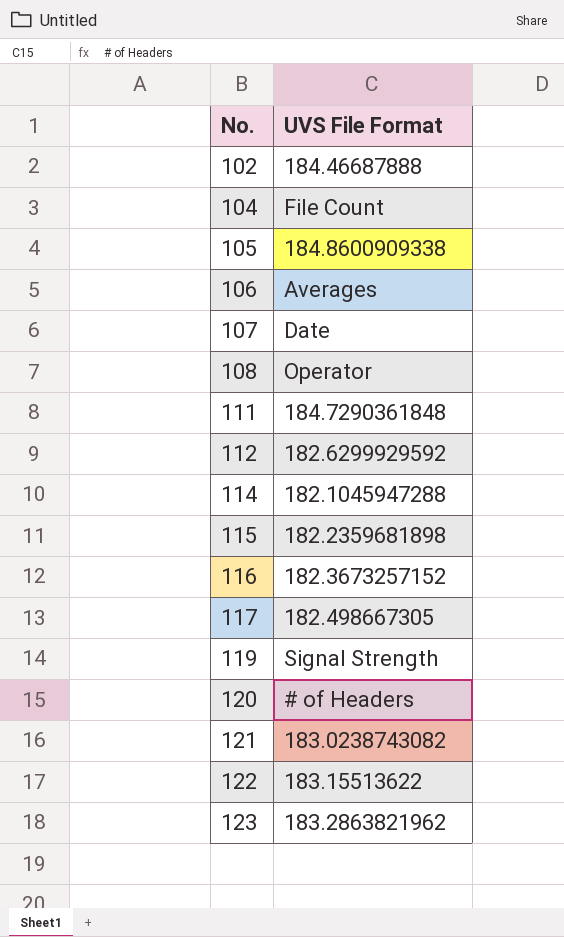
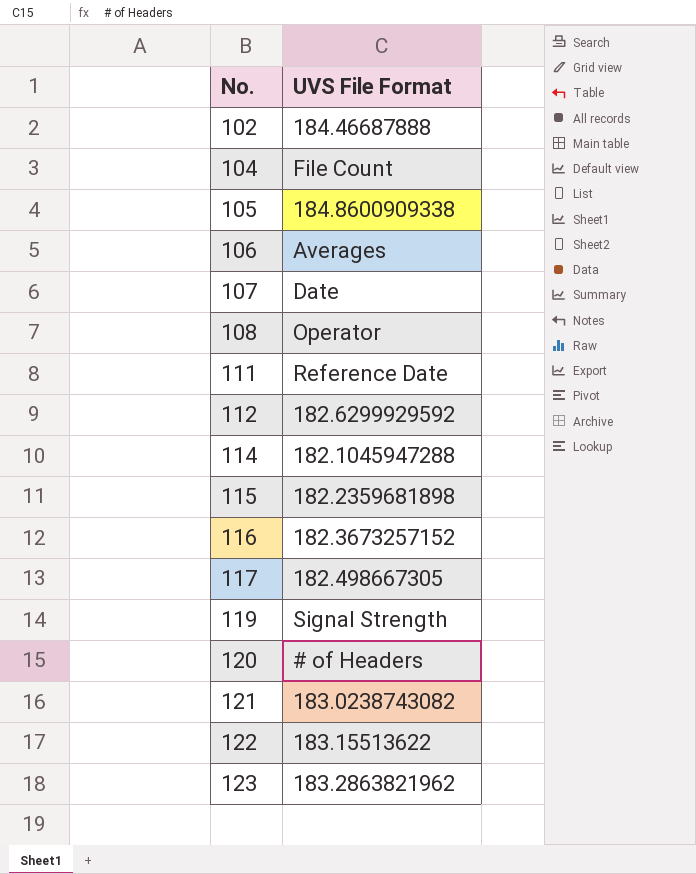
111 | UVS File Format: 184.7290361848 -> Reference Date

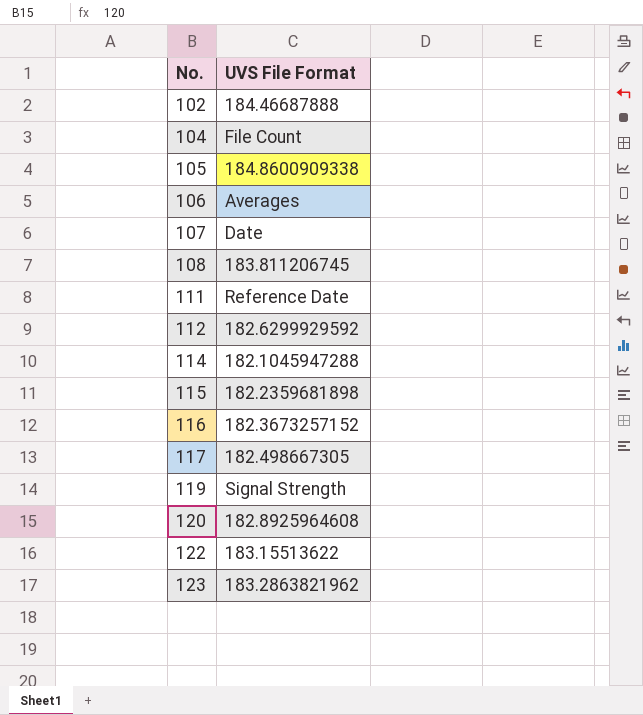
row 121: 183.0238743082 -> none
108 | UVS File Format: Operator -> 183.811206745
120 | UVS File Format: # of Headers -> 182.8925964608

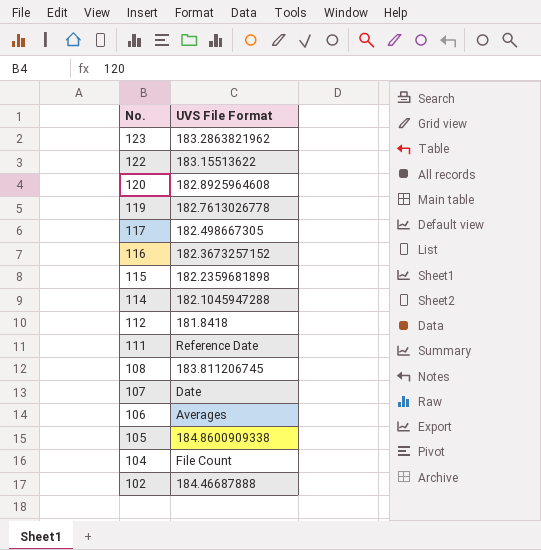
row order: No. ascending -> No. descending
119 | UVS File Format: Signal Strength -> 182.7613026778
112 | UVS File Format: 182.6299929592 -> 181.8418

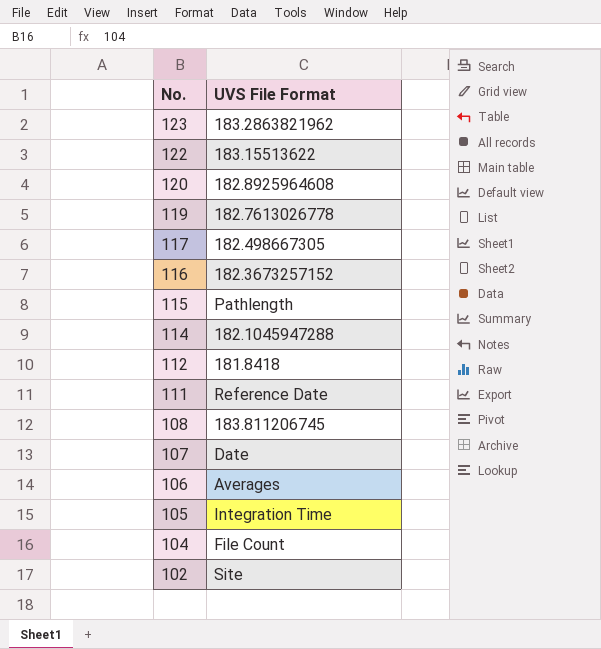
115 | UVS File Format: 182.2359681898 -> Pathlength
105 | UVS File Format: 184.8600909338 -> Integration Time
102 | UVS File Format: 184.46687888 -> Site

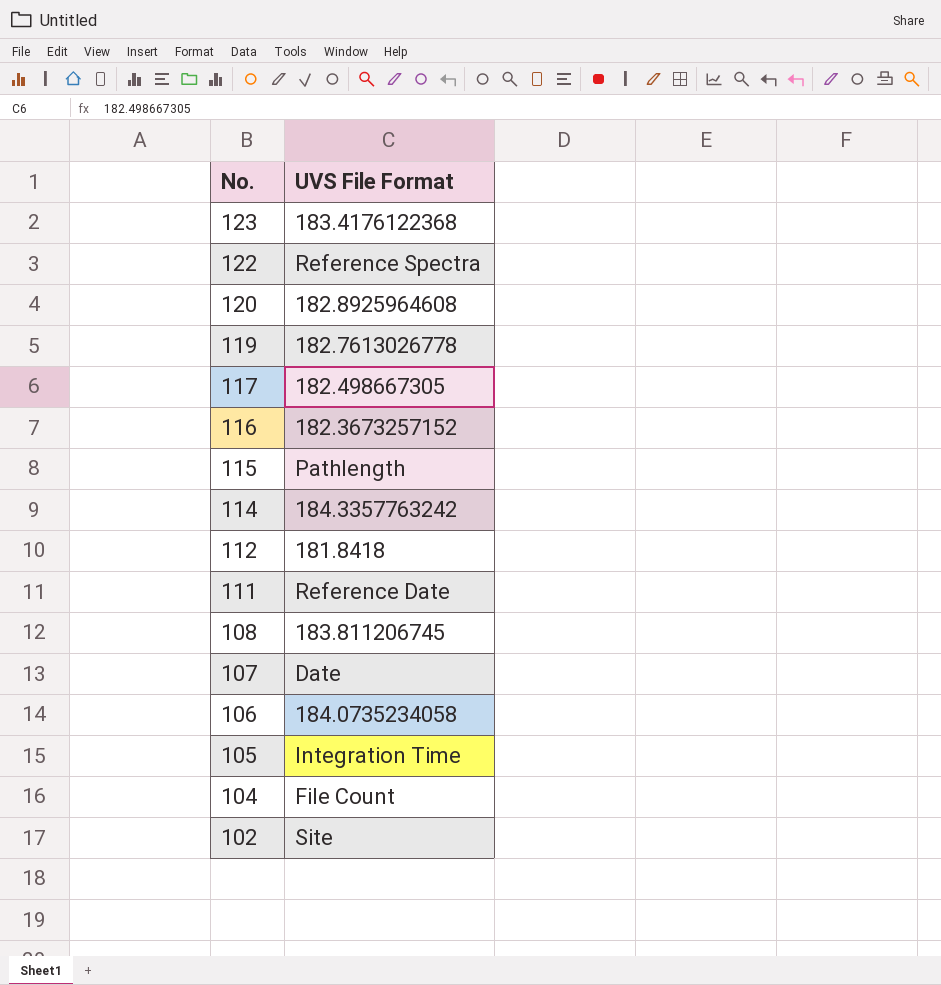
123 | UVS File Format: 183.2863821962 -> 183.4176122368
122 | UVS File Format: 183.15513622 -> Reference Spectra
114 | UVS File Format: 182.1045947288 -> 184.3357763242
106 | UVS File Format: Averages -> 184.0735234058

